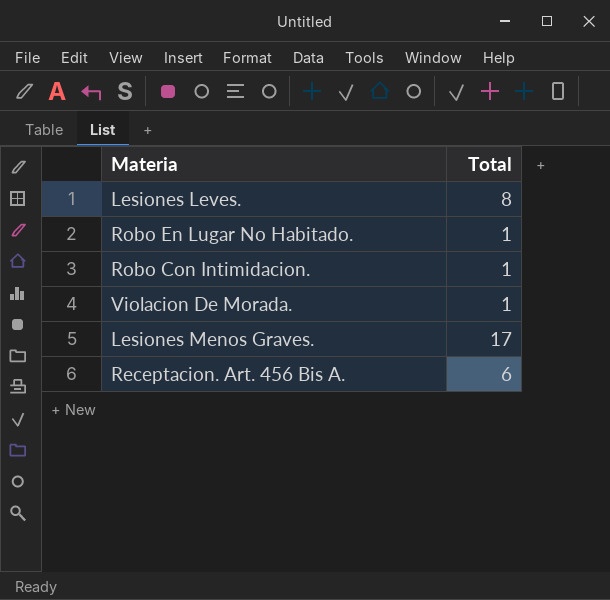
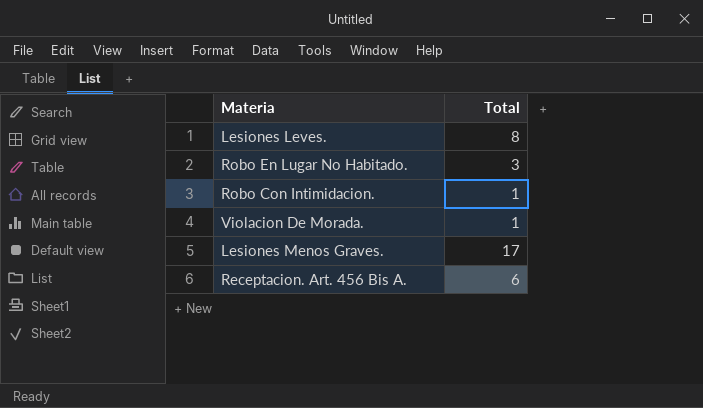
Robo En Lugar No Habitado. | Total: 1 -> 3

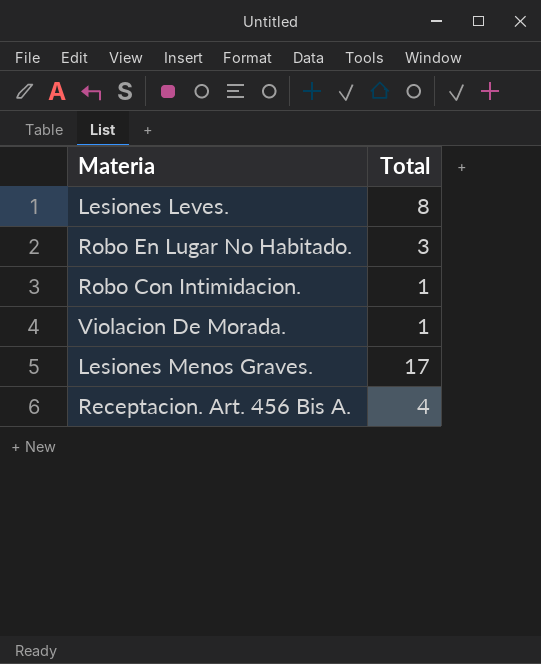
Receptacion. Art. 456 Bis A. | Total: 6 -> 4

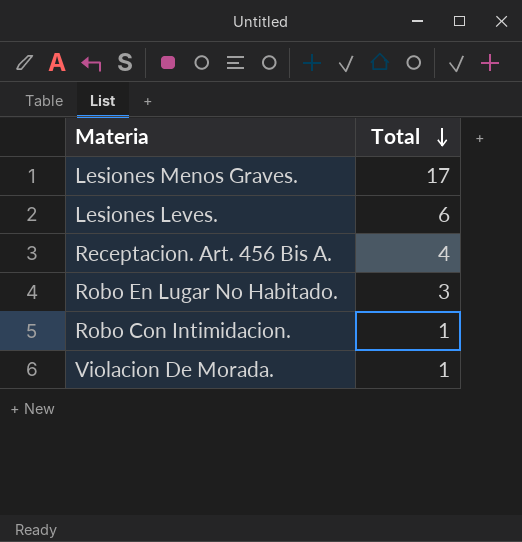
row order: none -> Total descending
Lesiones Leves. | Total: 8 -> 6

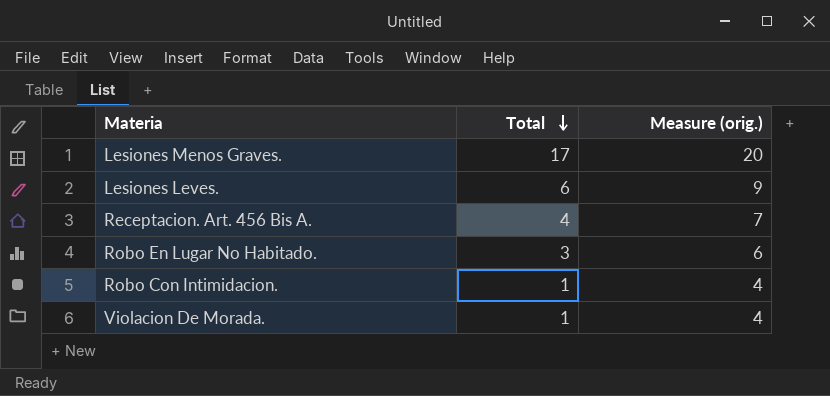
column Measure (orig.) | formula: none -> [Total] + 3

